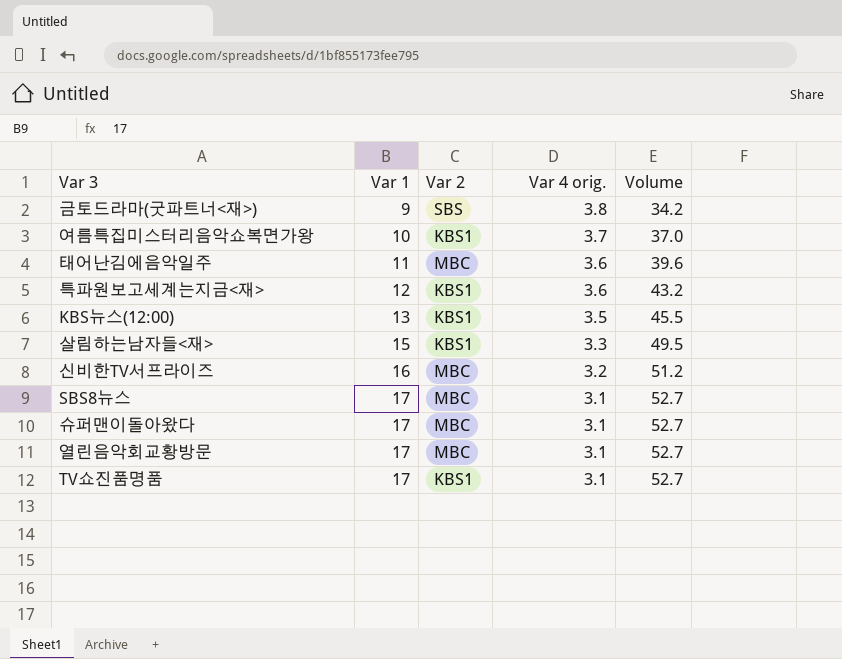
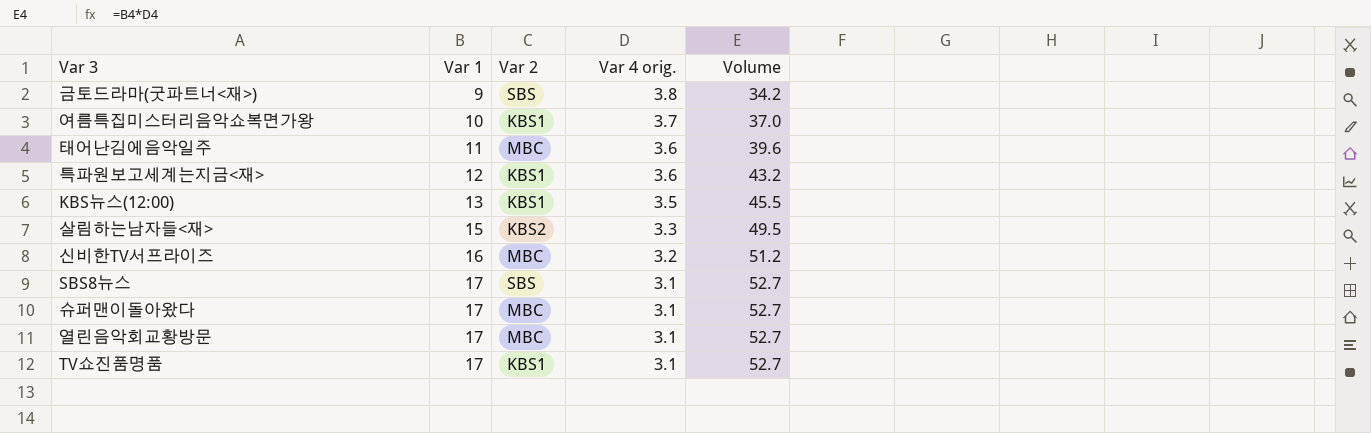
살림하는남자들<재> | Var 2: KBS1 -> KBS2
SBS8뉴스 | Var 2: MBC -> SBS

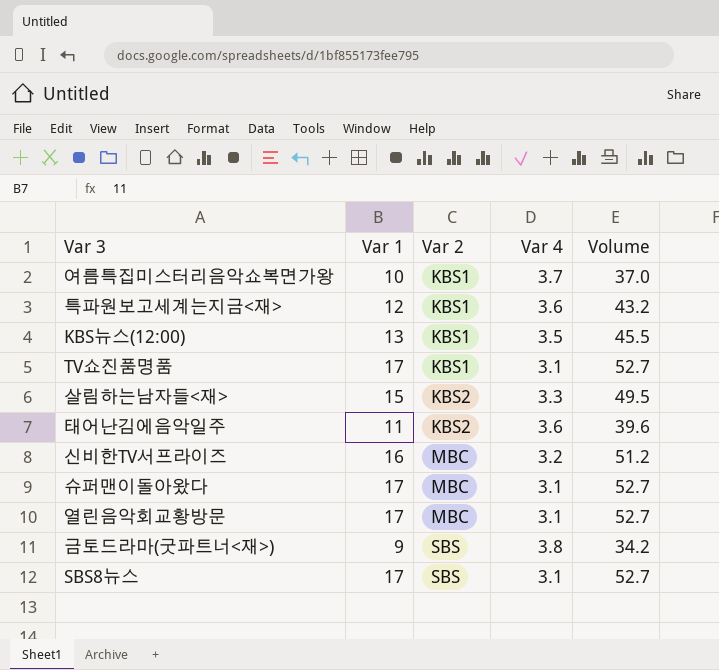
row order: Var 1 ascending -> Var 2 ascending
column name: Var 4 orig. -> Var 4
태어난김에음악일주 | Var 2: MBC -> KBS2

